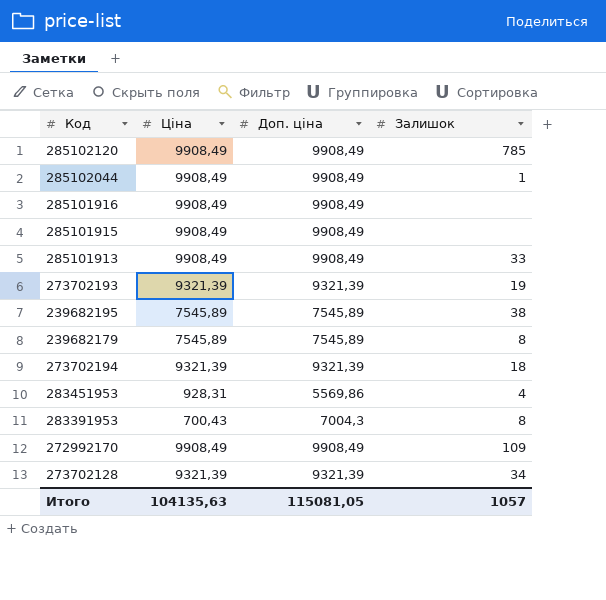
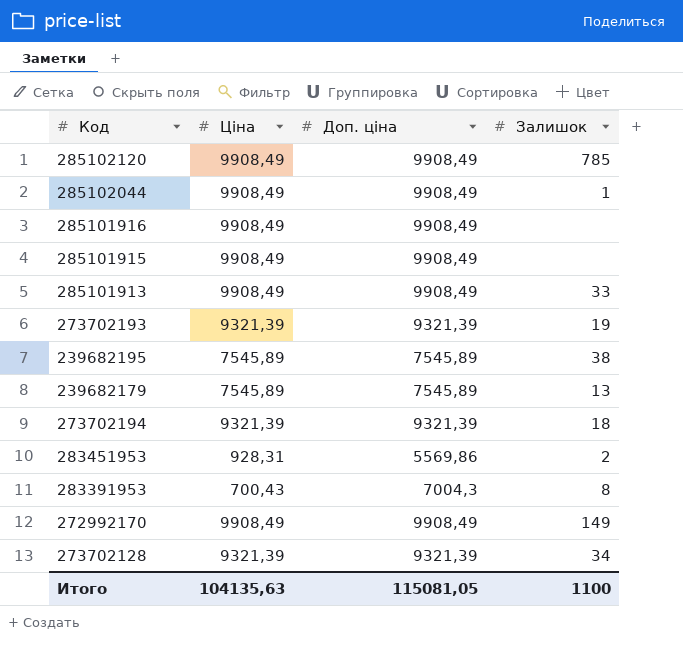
239682179 | Залишок: 8 -> 13
283451953 | Залишок: 4 -> 2
272992170 | Залишок: 109 -> 149
Итого | Залишок: 1057 -> 1100

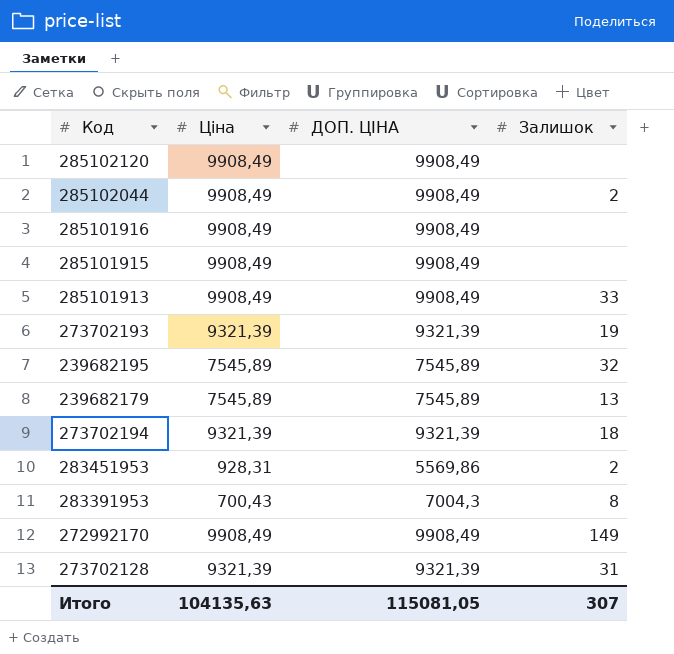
column name: Доп. ціна -> ДОП. ЦІНА
285102120 | Залишок: 785 -> none
285102044 | Залишок: 1 -> 2
239682195 | Залишок: 38 -> 32
273702128 | Залишок: 34 -> 31
Итого | Залишок: 1100 -> 307

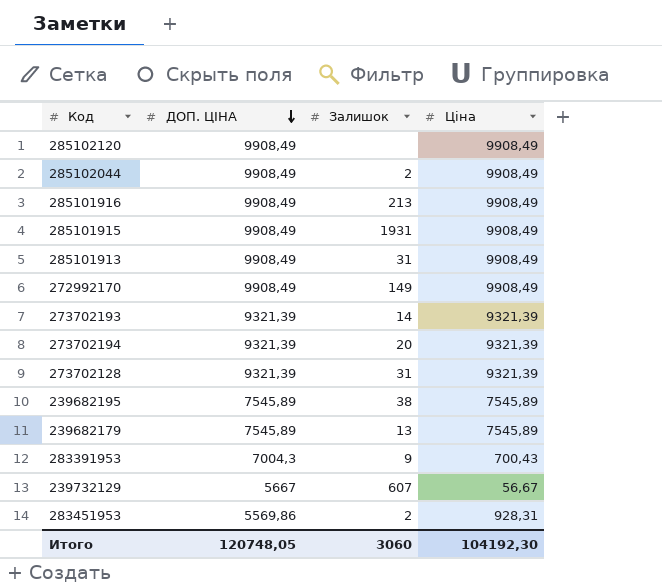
row order: none -> ДОП. ЦІНА descending
column Ціна | position: 2 -> 4
285101916 | Залишок: none -> 213
285101915 | Залишок: none -> 1931
285101913 | Залишок: 33 -> 31
273702193 | Залишок: 19 -> 14
273702194 | Залишок: 18 -> 20
239682195 | Залишок: 32 -> 38
283391953 | Залишок: 8 -> 9
row 239732129: none -> 5667 | 607 | 56,67
Итого | ДОП. ЦІНА: 115081,05 -> 120748,05
Итого | Залишок: 307 -> 3060
Итого | Ціна: 104135,63 -> 104192,30

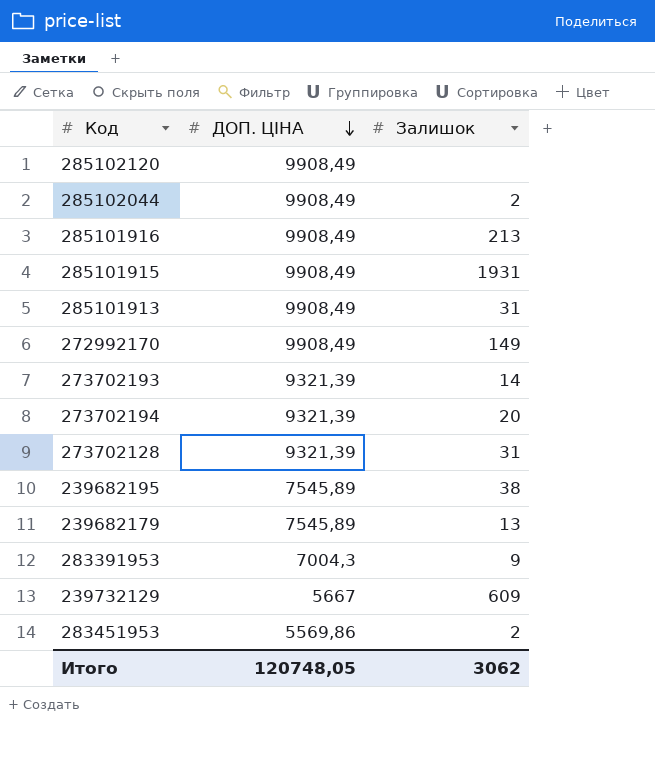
column Ціна | position: 4 -> none
239732129 | Залишок: 607 -> 609
Итого | Залишок: 3060 -> 3062

